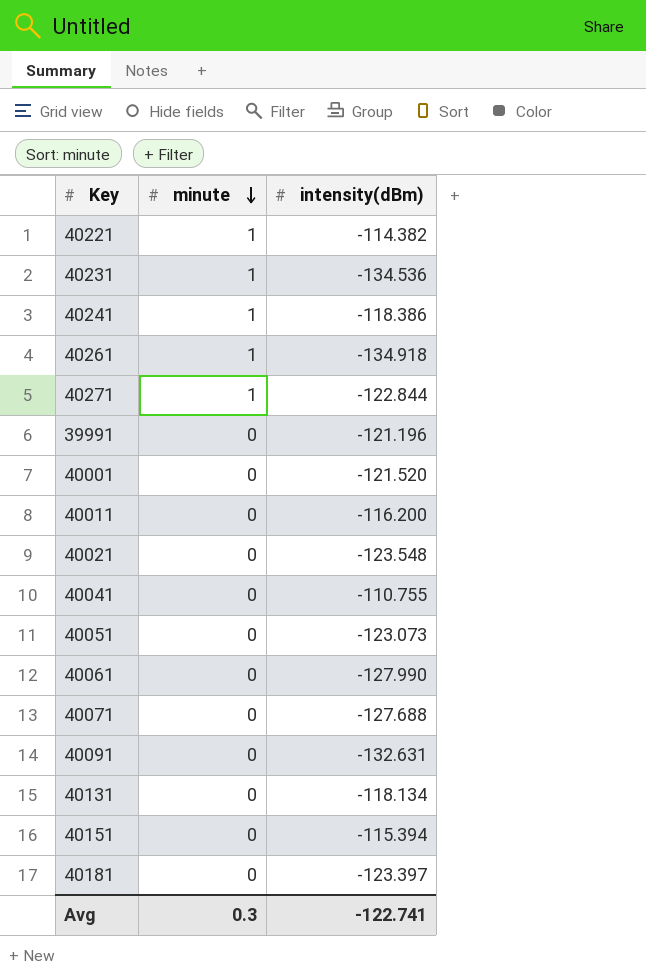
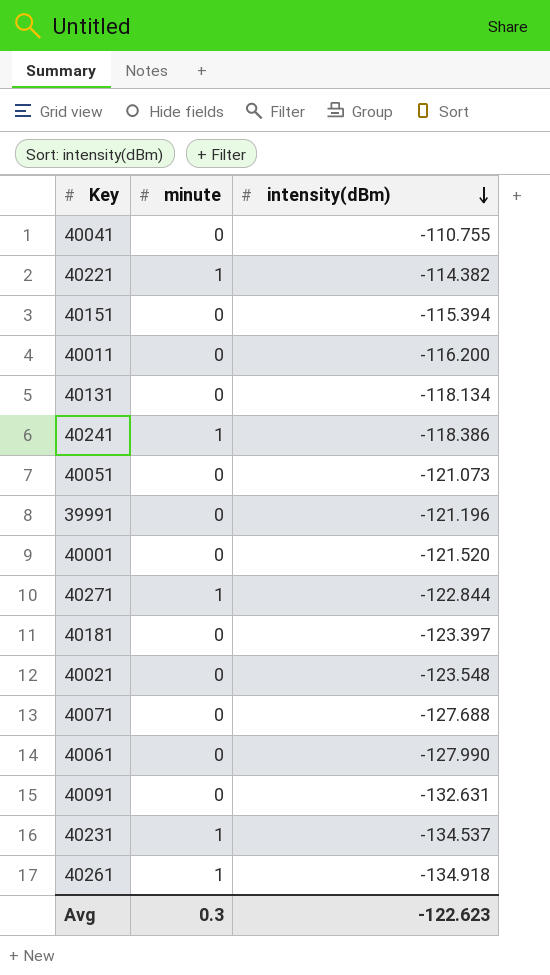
row order: minute descending -> intensity(dBm) descending
40051 | intensity(dBm): -123.073 -> -121.073
40231 | intensity(dBm): -134.536 -> -134.537
Avg | intensity(dBm): -122.741 -> -122.623

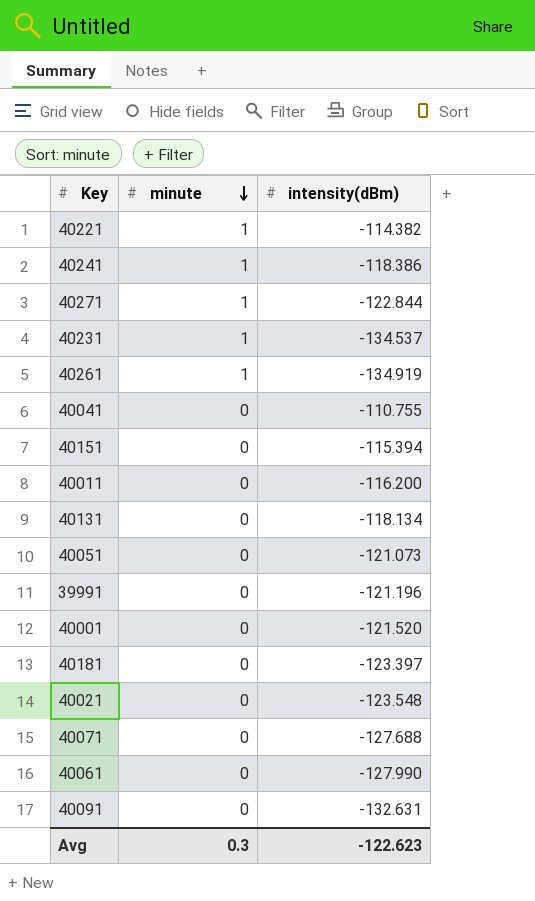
row order: intensity(dBm) descending -> minute descending
40261 | intensity(dBm): -134.918 -> -134.919

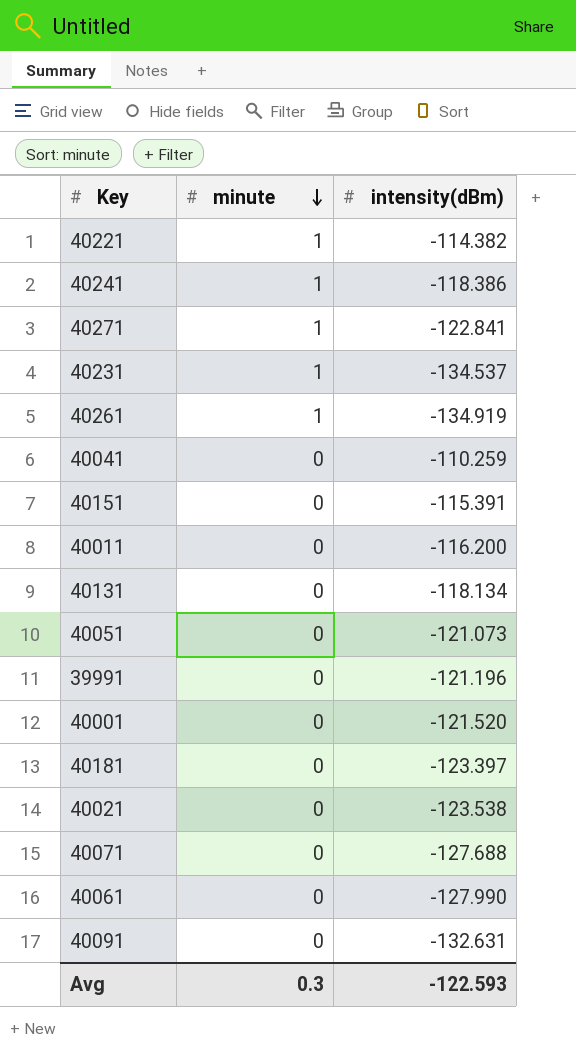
40271 | intensity(dBm): -122.844 -> -122.841
40041 | intensity(dBm): -110.755 -> -110.259
40151 | intensity(dBm): -115.394 -> -115.391
40021 | intensity(dBm): -123.548 -> -123.538
Avg | intensity(dBm): -122.623 -> -122.593

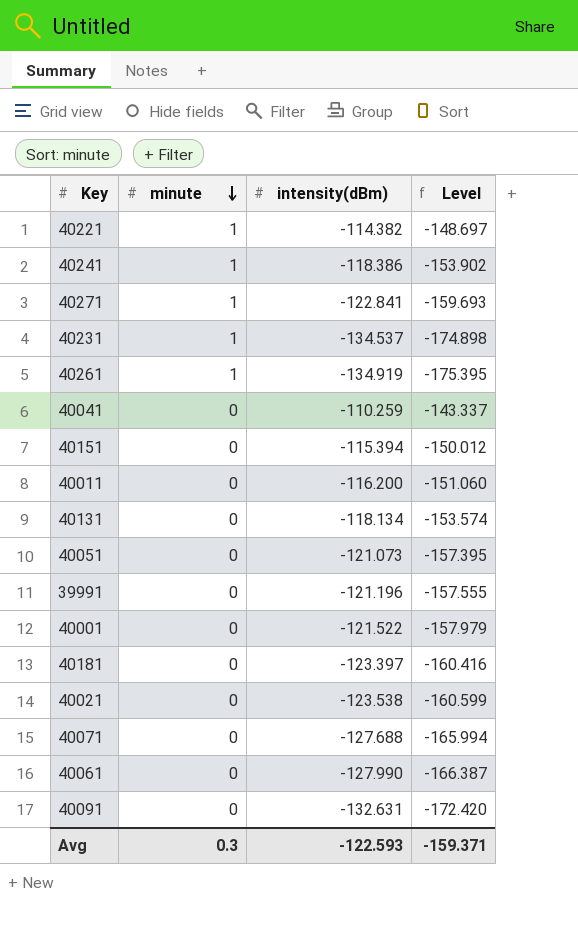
column Level | formula: none -> [intensity(dBm)] * 1.3
40151 | intensity(dBm): -115.391 -> -115.394
40001 | intensity(dBm): -121.520 -> -121.522

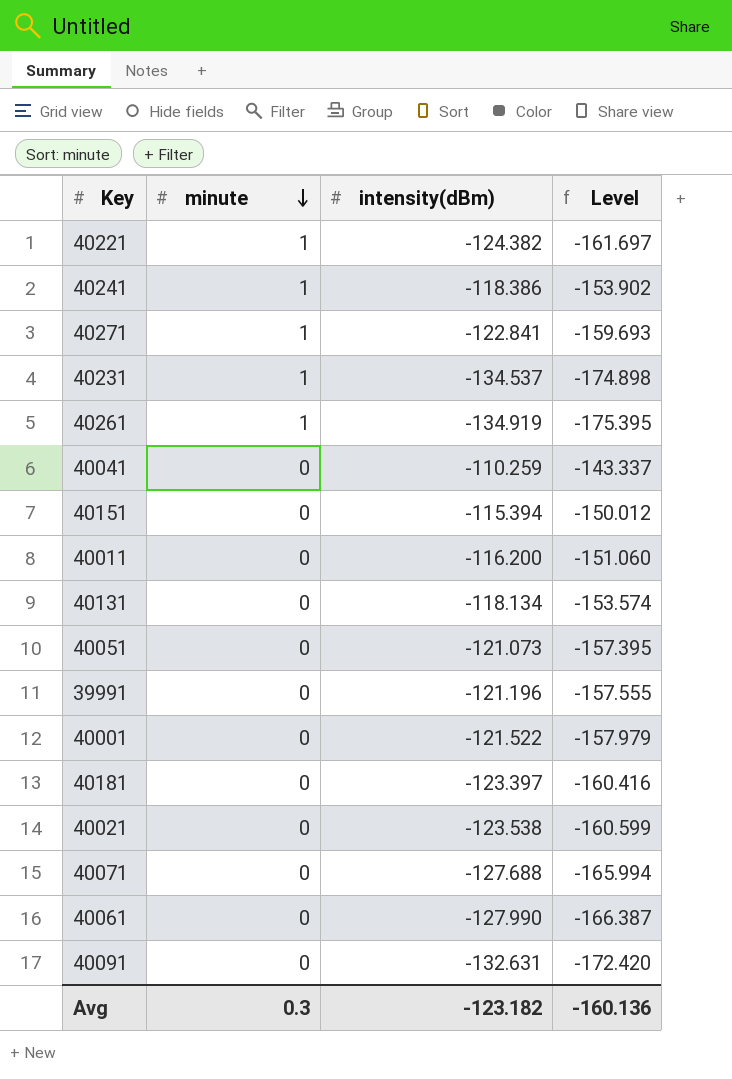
40221 | intensity(dBm): -114.382 -> -124.382
40221 | Level: -148.697 -> -161.697
Avg | intensity(dBm): -122.593 -> -123.182
Avg | Level: -159.371 -> -160.136

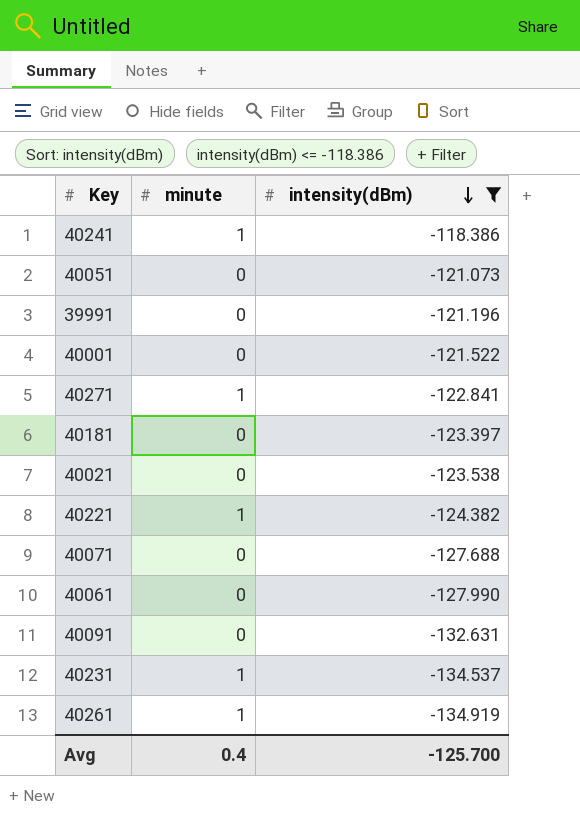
filter: none -> intensity(dBm) <= -118.386
row order: minute descending -> intensity(dBm) descending
column Level | formula: [intensity(dBm)] * 1.3 -> none
Avg | minute: 0.3 -> 0.4
Avg | intensity(dBm): -123.182 -> -125.700

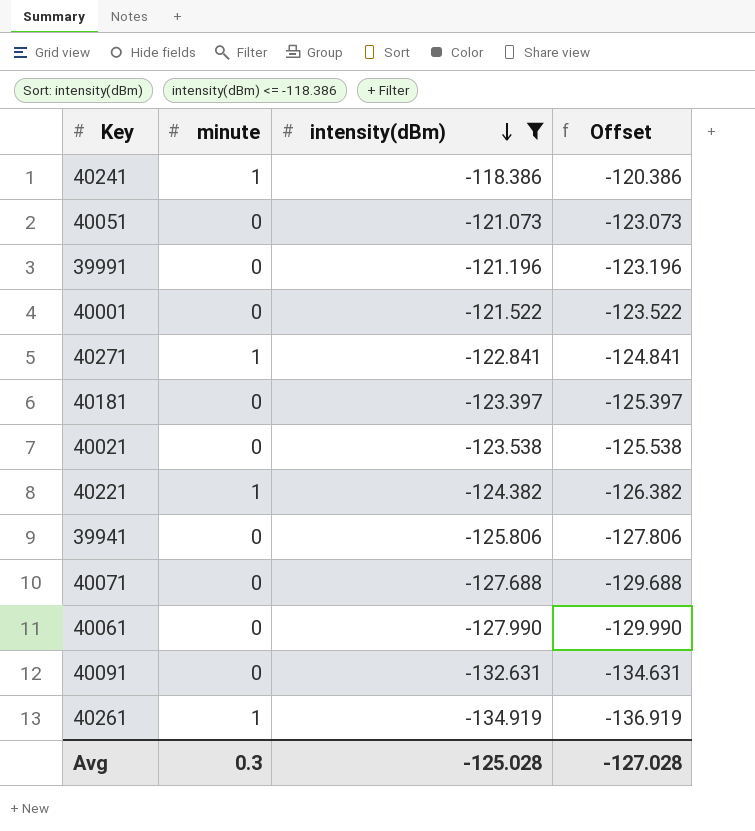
column Offset | formula: none -> [intensity(dBm)] - 2
row 40231: 1 | -134.537 -> none
row 39941: none -> 0 | -125.806 | -127.806
Avg | minute: 0.4 -> 0.3
Avg | intensity(dBm): -125.700 -> -125.028

